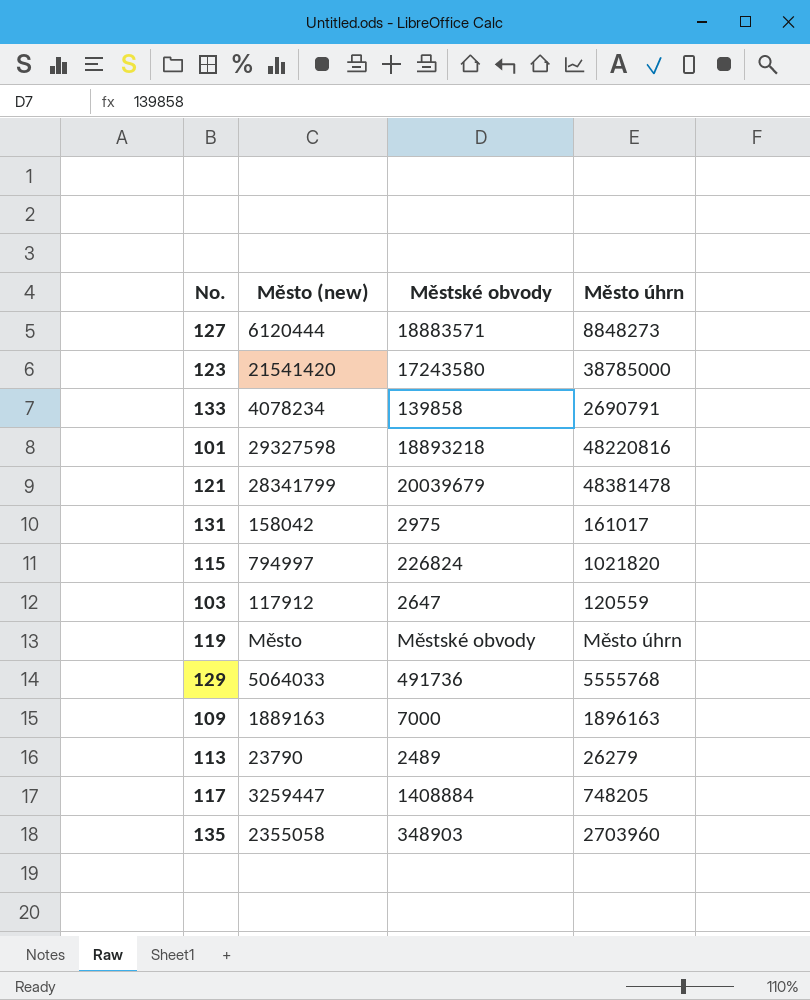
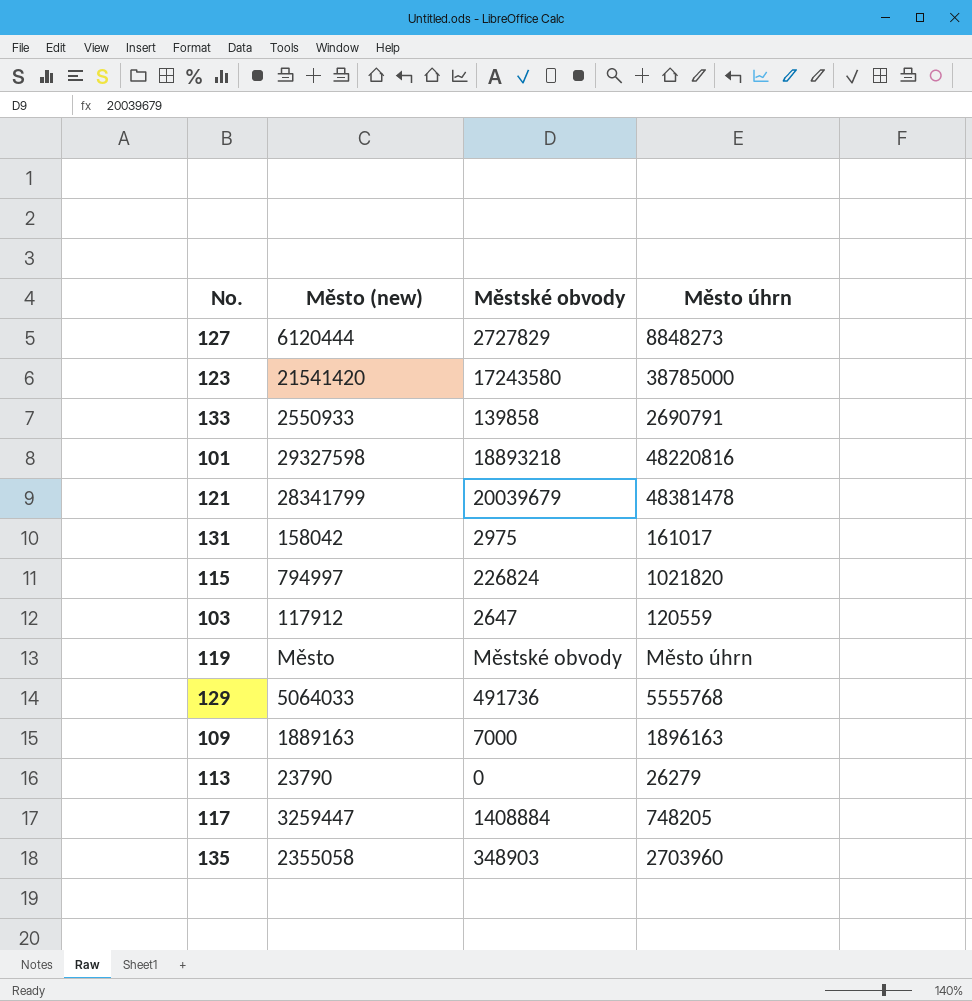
127 | Městské obvody: 18883571 -> 2727829
133 | Město (new): 4078234 -> 2550933
113 | Městské obvody: 2489 -> 0

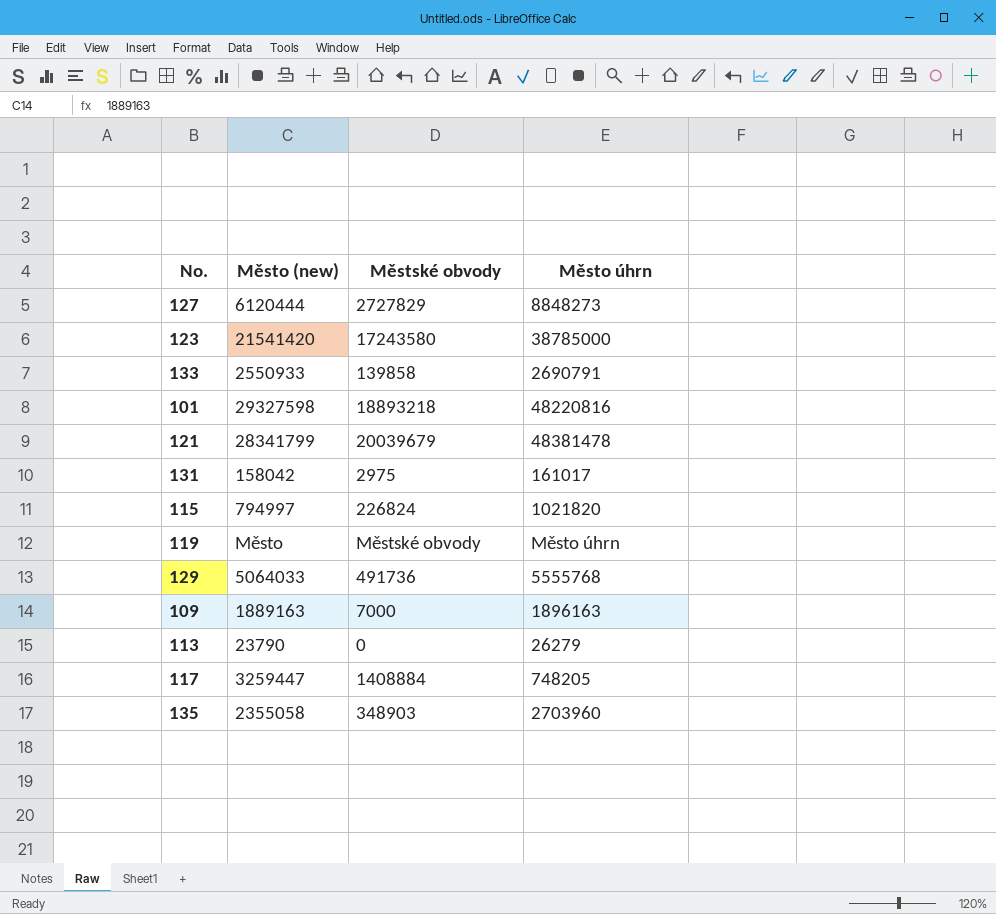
row 103: 117912 | 2647 | 120559 -> none

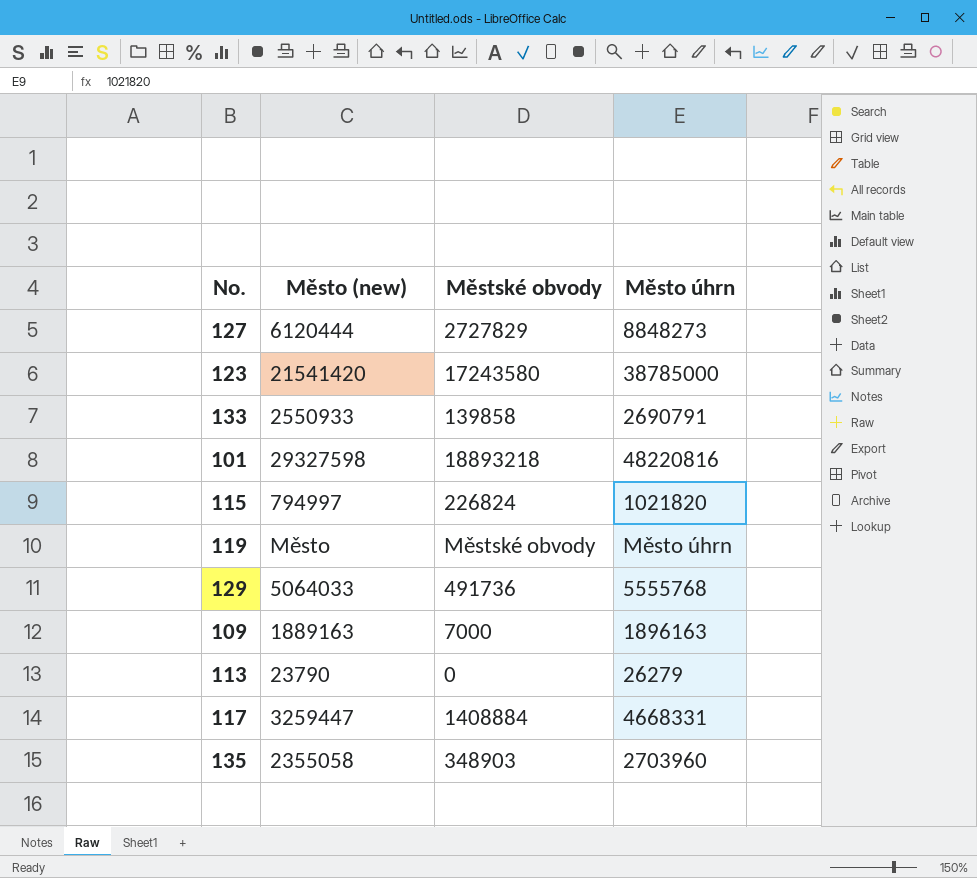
row 121: 28341799 | 20039679 | 48381478 -> none
row 131: 158042 | 2975 | 161017 -> none
117 | Město úhrn: 748205 -> 4668331

